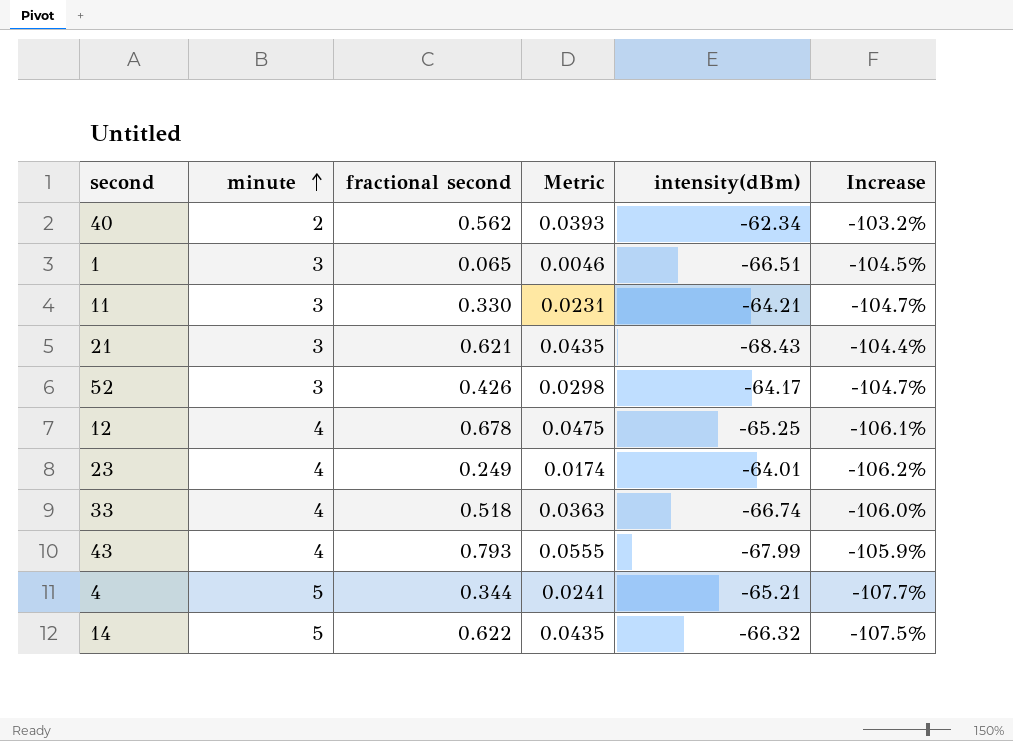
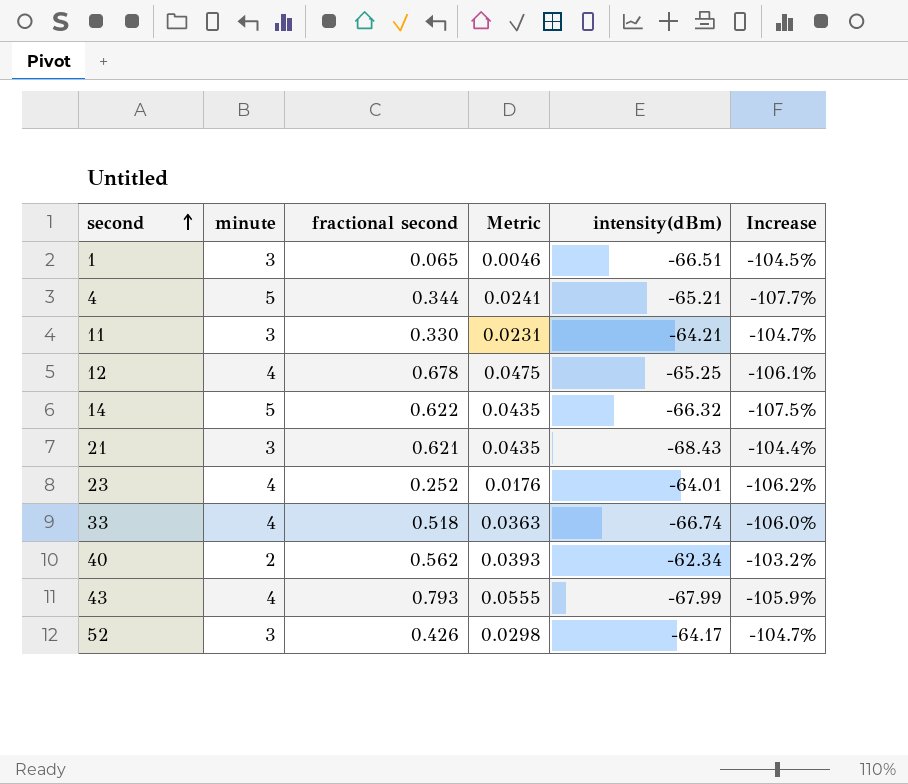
row order: minute ascending -> second ascending
23 | fractional second: 0.249 -> 0.252
23 | Metric: 0.0174 -> 0.0176

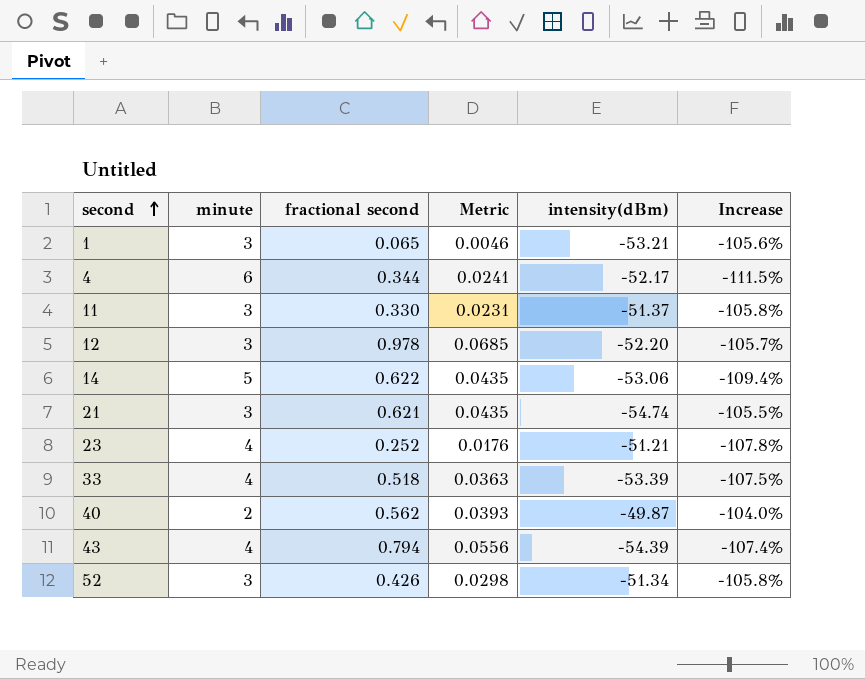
1 | intensity(dBm): -66.51 -> -53.21
1 | Increase: -104.5% -> -105.6%
4 | minute: 5 -> 6
4 | intensity(dBm): -65.21 -> -52.17
4 | Increase: -107.7% -> -111.5%
11 | intensity(dBm): -64.21 -> -51.37
11 | Increase: -104.7% -> -105.8%
12 | minute: 4 -> 3
12 | fractional second: 0.678 -> 0.978
12 | Metric: 0.0475 -> 0.0685
12 | intensity(dBm): -65.25 -> -52.20
12 | Increase: -106.1% -> -105.7%
14 | intensity(dBm): -66.32 -> -53.06
14 | Increase: -107.5% -> -109.4%
21 | intensity(dBm): -68.43 -> -54.74
21 | Increase: -104.4% -> -105.5%
23 | intensity(dBm): -64.01 -> -51.21
23 | Increase: -106.2% -> -107.8%
33 | intensity(dBm): -66.74 -> -53.39
33 | Increase: -106.0% -> -107.5%
40 | intensity(dBm): -62.34 -> -49.87
40 | Increase: -103.2% -> -104.0%
43 | fractional second: 0.793 -> 0.794
43 | Metric: 0.0555 -> 0.0556
43 | intensity(dBm): -67.99 -> -54.39
43 | Increase: -105.9% -> -107.4%
52 | intensity(dBm): -64.17 -> -51.34
52 | Increase: -104.7% -> -105.8%

